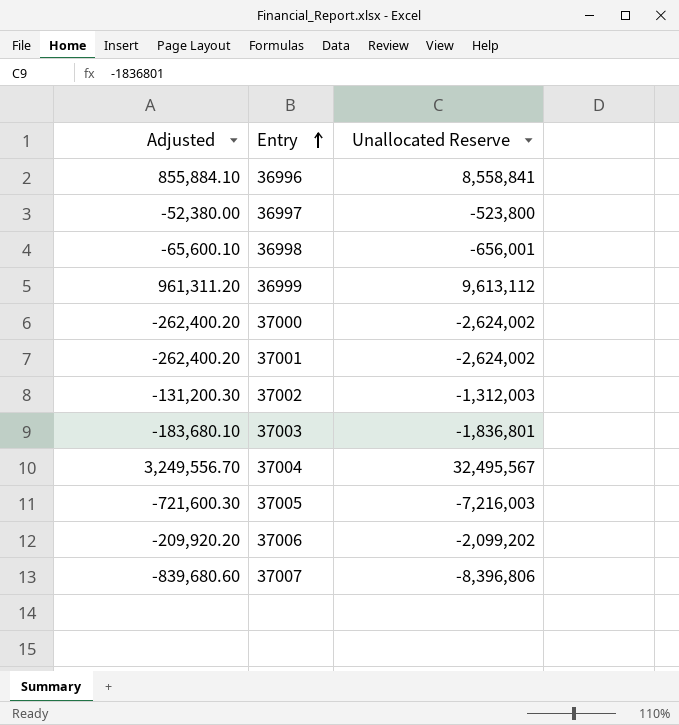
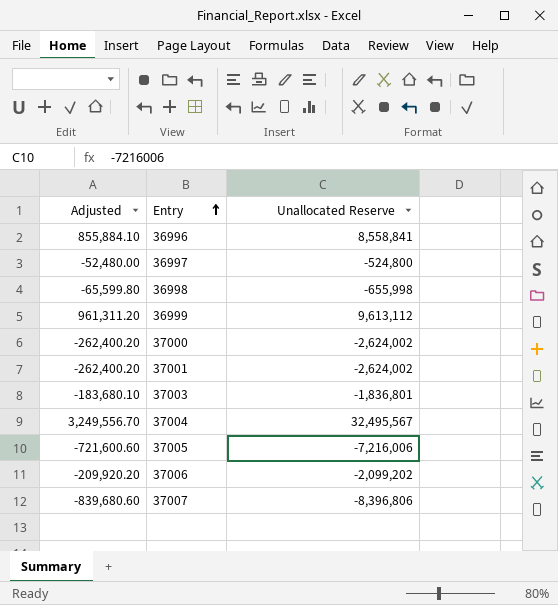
row 37002: -131,200.30 | -1,312,003 -> none
36997 | Adjusted: -52,380.00 -> -52,480.00
36997 | Unallocated Reserve: -523,800 -> -524,800
36998 | Adjusted: -65,600.10 -> -65,599.80
36998 | Unallocated Reserve: -656,001 -> -655,998
37005 | Adjusted: -721,600.30 -> -721,600.60
37005 | Unallocated Reserve: -7,216,003 -> -7,216,006

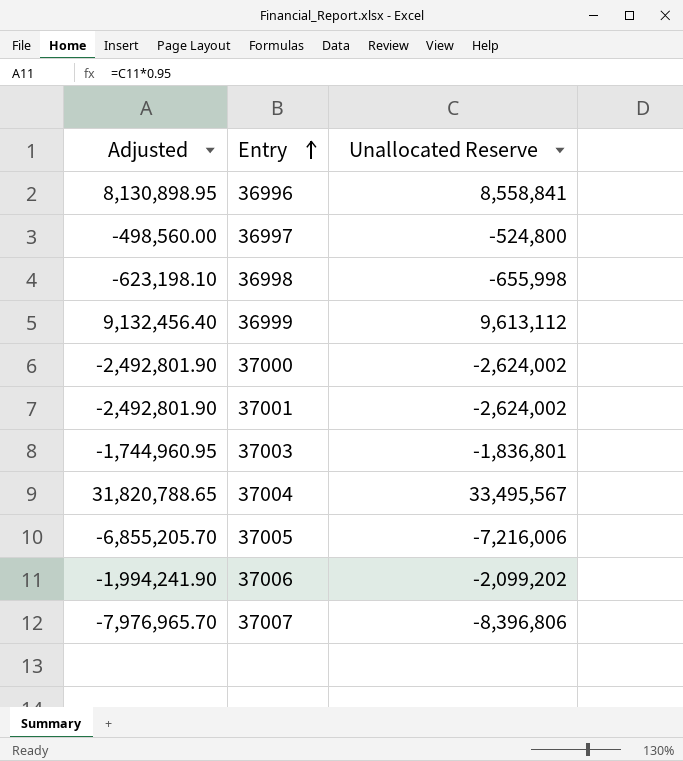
column Adjusted | formula: [Unallocated Reserve] * 0.1 -> [Unallocated Reserve] * 0.95
37004 | Unallocated Reserve: 32,495,567 -> 33,495,567

